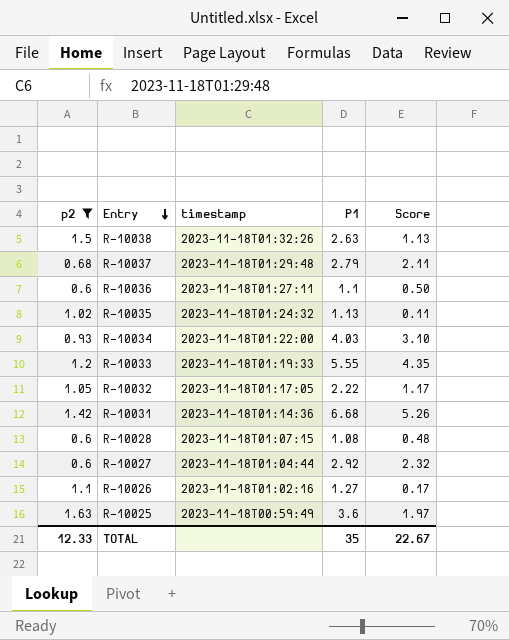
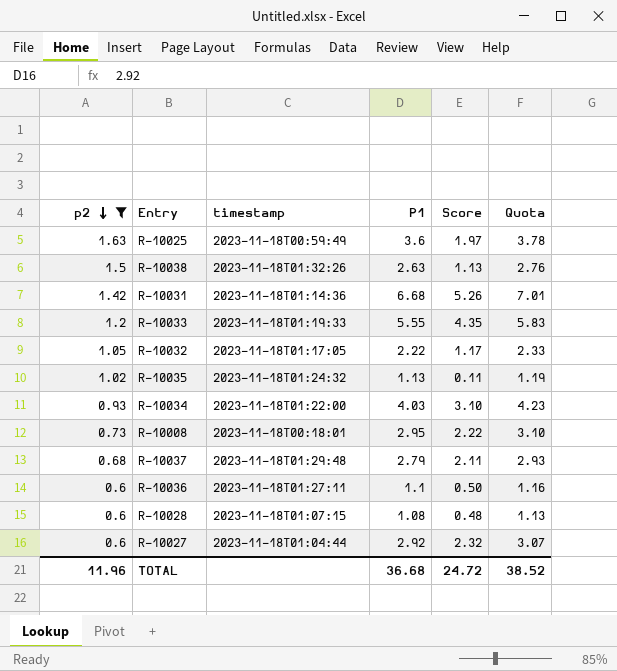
row order: Entry descending -> p2 descending
column Quota | formula: none -> [P1] * 1.05
row R-10026: 1.1 | 2023-11-18T01:02:16 | 1.27 | 0.17 -> none
row R-10008: none -> 0.73 | 2023-11-18T00:18:01 | 2.95 | 2.22 | 3.10
TOTAL | p2: 12.33 -> 11.96
TOTAL | P1: 35 -> 36.68
TOTAL | Score: 22.67 -> 24.72

